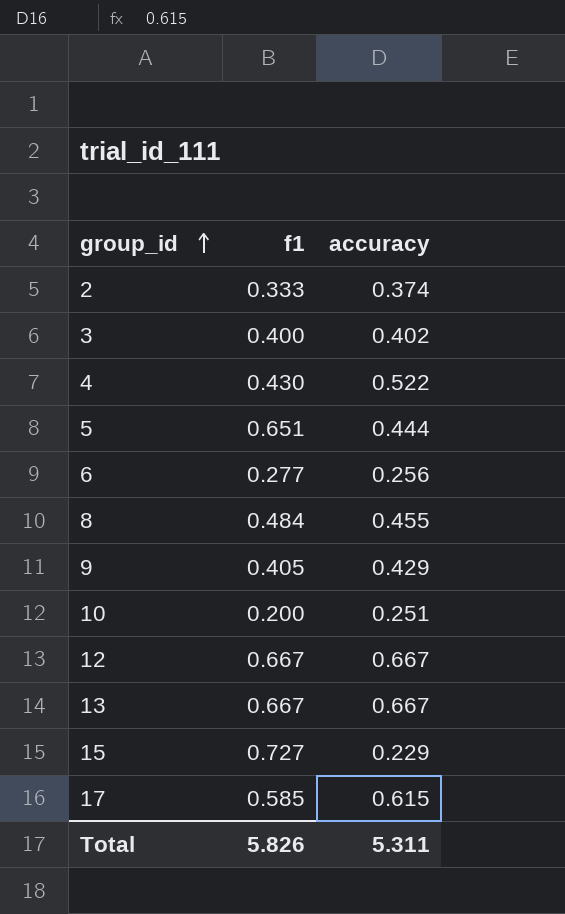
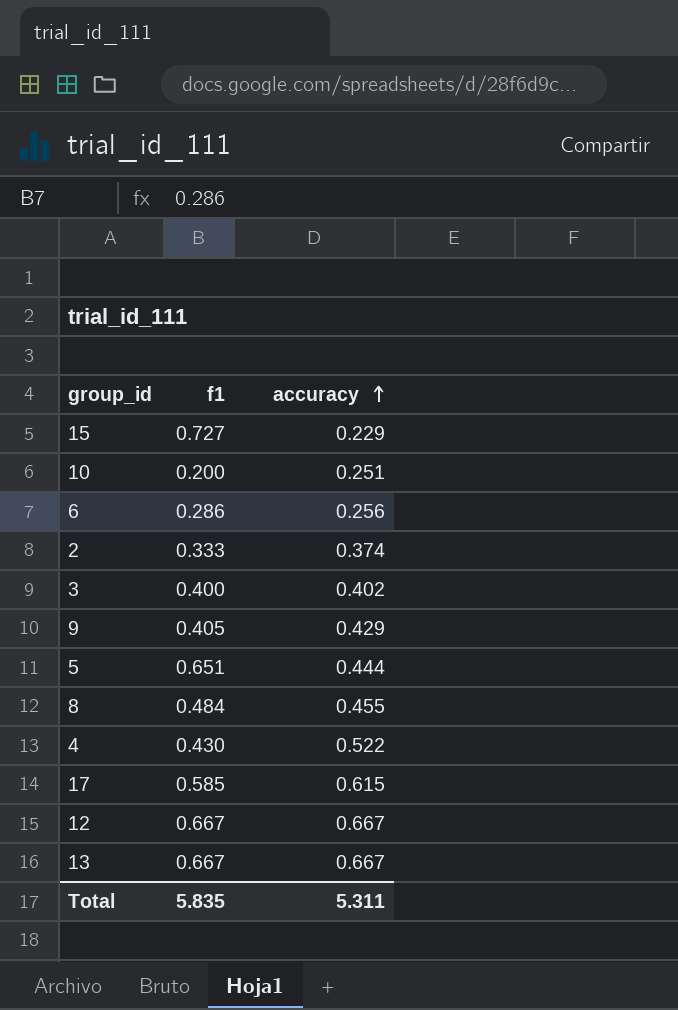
row order: group_id ascending -> accuracy ascending
6 | f1: 0.277 -> 0.286
Total | f1: 5.826 -> 5.835

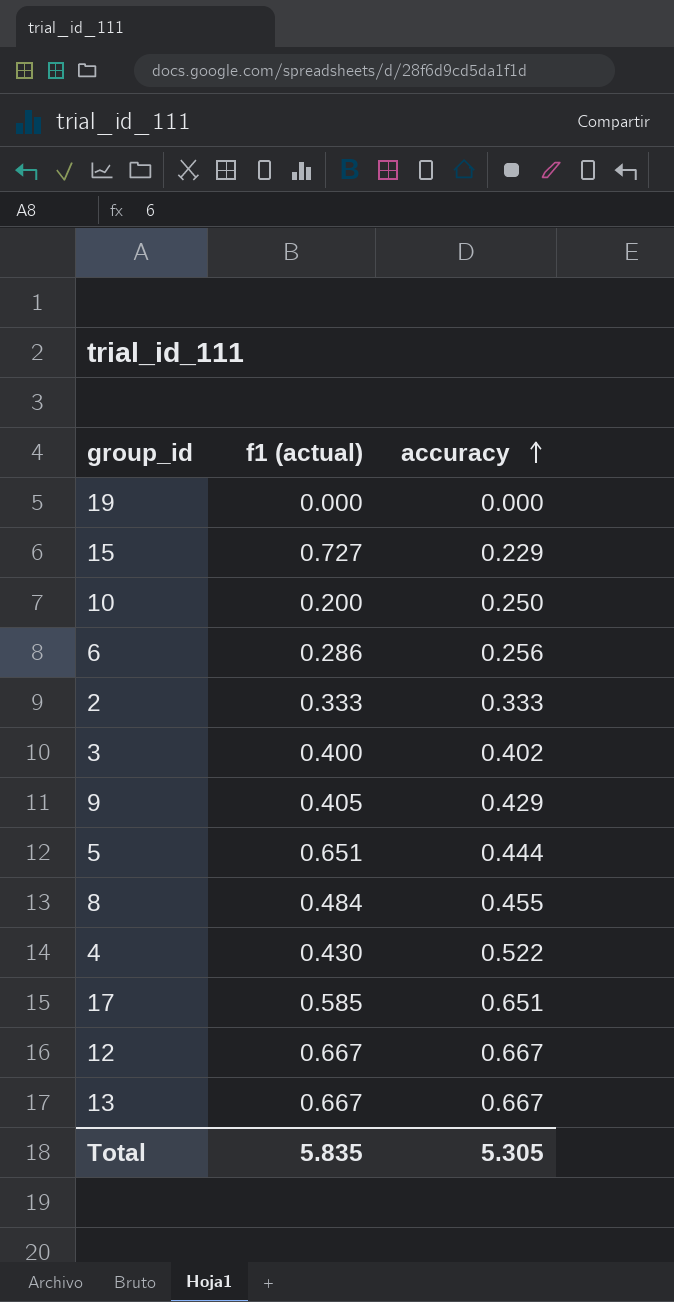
column name: f1 -> f1 (actual)
row 19: none -> 0.000 | 0.000
10 | accuracy: 0.251 -> 0.250
2 | accuracy: 0.374 -> 0.333
17 | accuracy: 0.615 -> 0.651
Total | accuracy: 5.311 -> 5.305

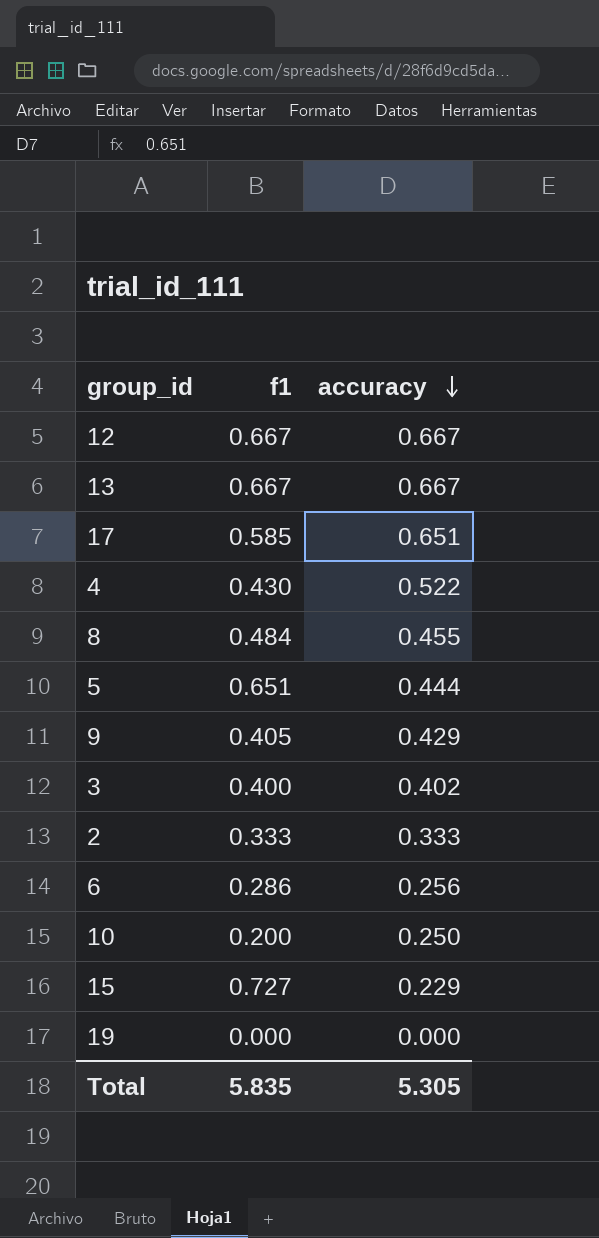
row order: accuracy ascending -> accuracy descending
column name: f1 (actual) -> f1

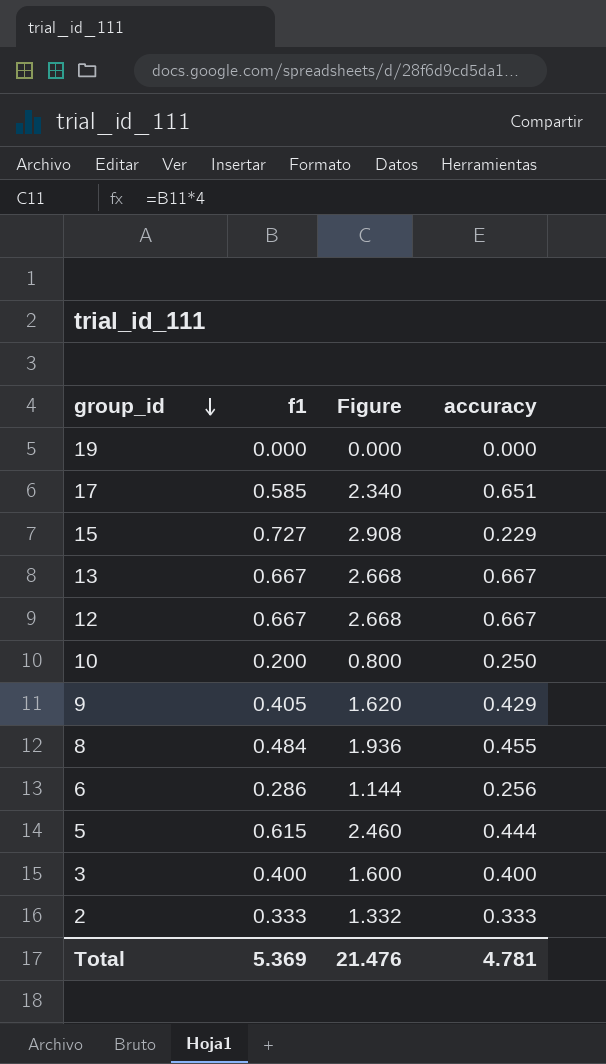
row order: accuracy descending -> group_id descending
column Figure | formula: none -> [f1] * 4
row 4: 0.430 | 0.522 -> none
5 | f1: 0.651 -> 0.615
3 | accuracy: 0.402 -> 0.400
Total | f1: 5.835 -> 5.369
Total | accuracy: 5.305 -> 4.781

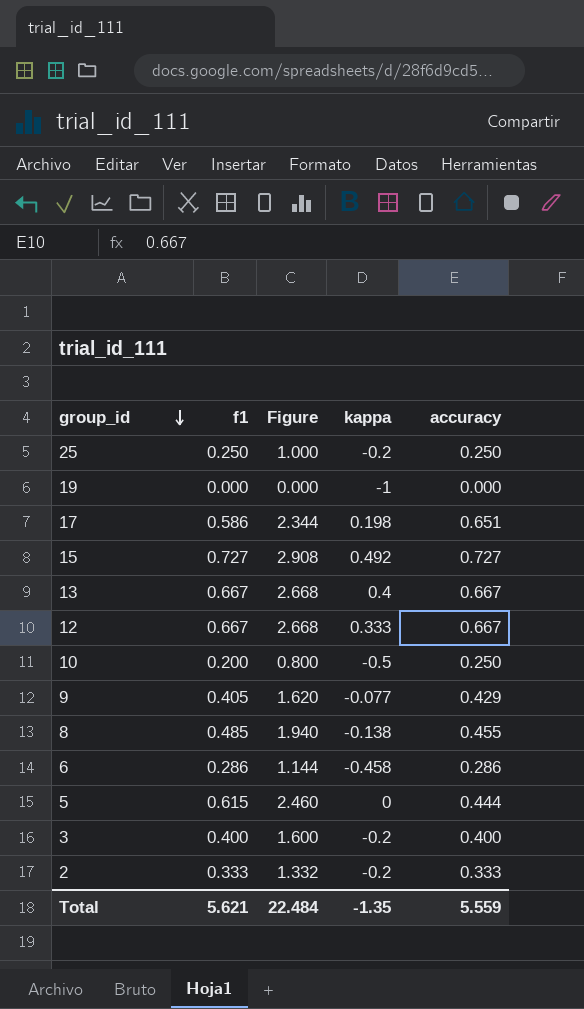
column kappa | position: none -> 4
row 25: none -> 0.250 | 1.000 | -0.2 | 0.250
17 | f1: 0.585 -> 0.586
17 | Figure: 2.340 -> 2.344
15 | accuracy: 0.229 -> 0.727
8 | f1: 0.484 -> 0.485
8 | Figure: 1.936 -> 1.940
6 | accuracy: 0.256 -> 0.286
Total | f1: 5.369 -> 5.621
Total | Figure: 21.476 -> 22.484
Total | accuracy: 4.781 -> 5.559

